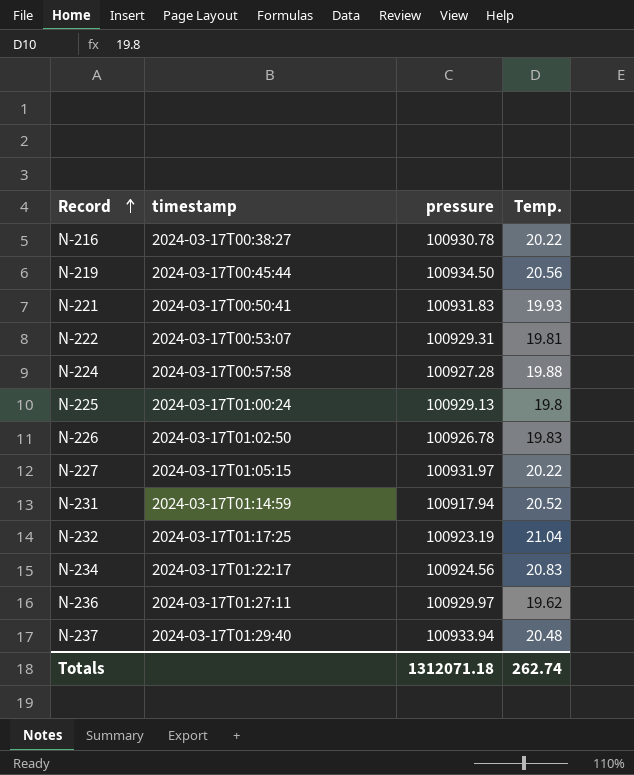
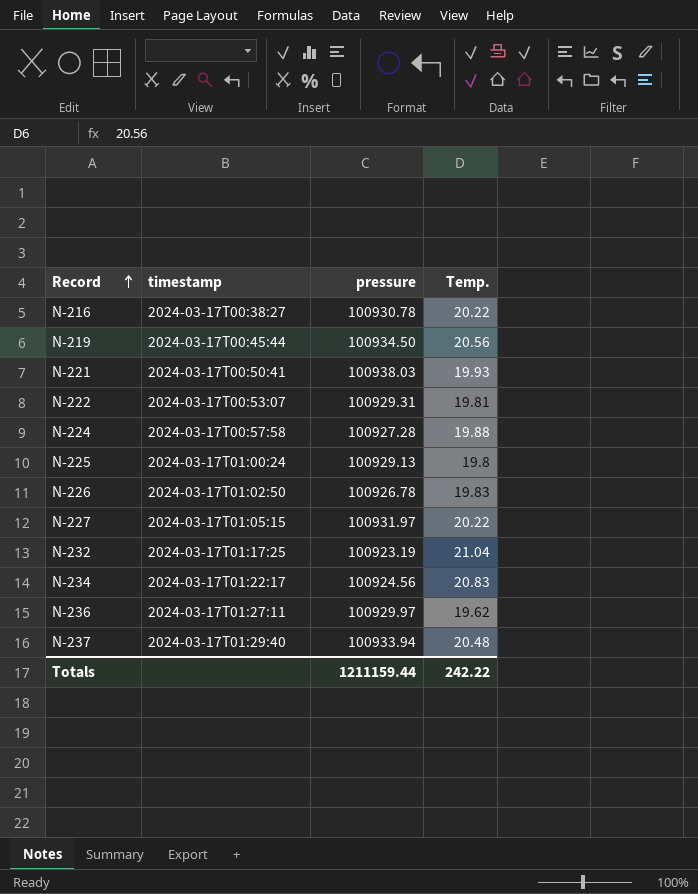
row N-231: 2024-03-17T01:14:59 | 100917.94 | 20.52 -> none
N-221 | pressure: 100931.83 -> 100938.03
Totals | pressure: 1312071.18 -> 1211159.44
Totals | Temp.: 262.74 -> 242.22

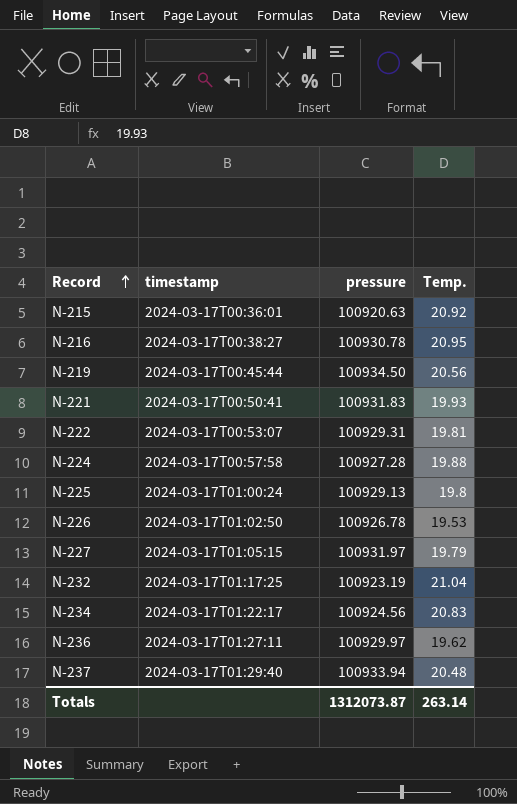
row N-215: none -> 2024-03-17T00:36:01 | 100920.63 | 20.92
N-216 | Temp.: 20.22 -> 20.95
N-221 | pressure: 100938.03 -> 100931.83
N-226 | Temp.: 19.83 -> 19.53
N-227 | Temp.: 20.22 -> 19.79
Totals | pressure: 1211159.44 -> 1312073.87
Totals | Temp.: 242.22 -> 263.14

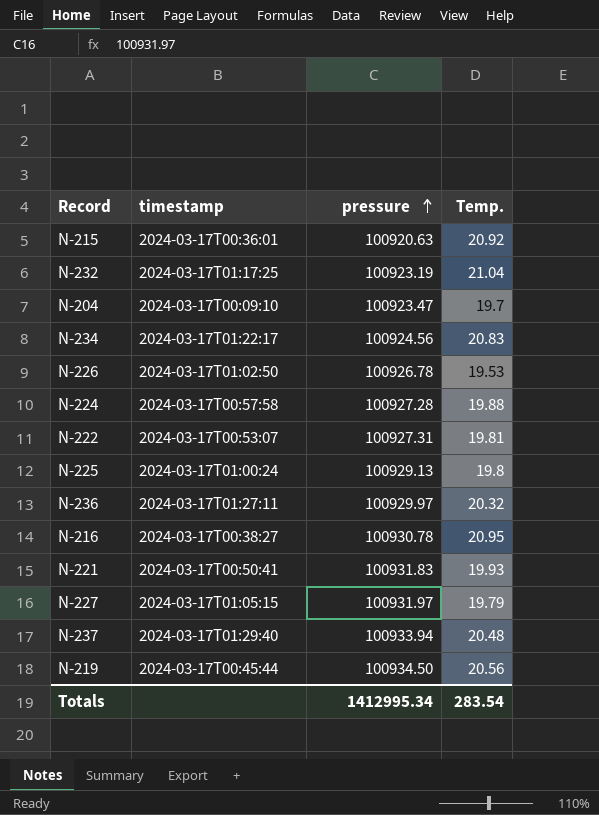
row order: Record ascending -> pressure ascending
row N-204: none -> 2024-03-17T00:09:10 | 100923.47 | 19.7
N-222 | pressure: 100929.31 -> 100927.31
N-236 | Temp.: 19.62 -> 20.32
Totals | pressure: 1312073.87 -> 1412995.34
Totals | Temp.: 263.14 -> 283.54

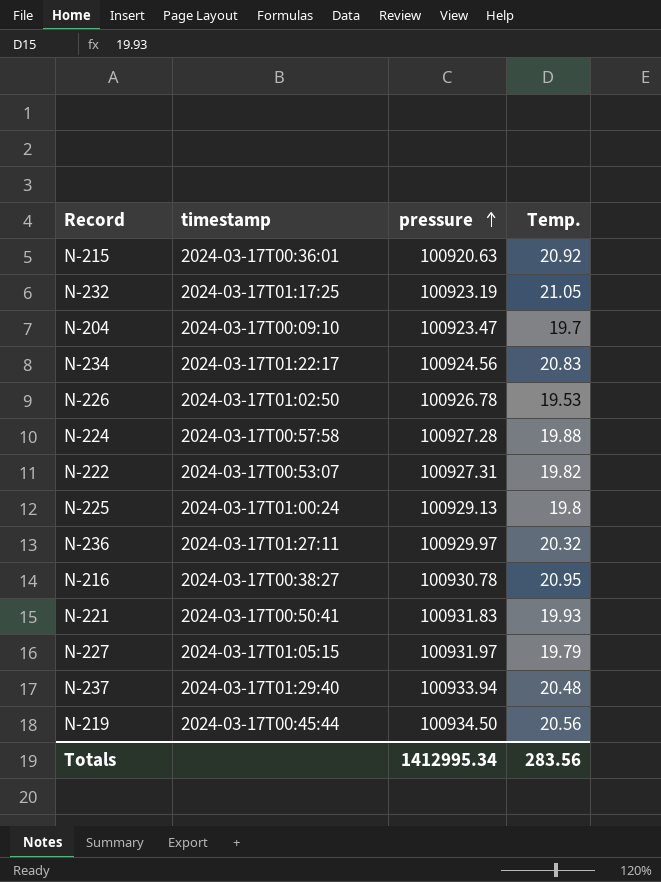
N-232 | Temp.: 21.04 -> 21.05
N-222 | Temp.: 19.81 -> 19.82
Totals | Temp.: 283.54 -> 283.56

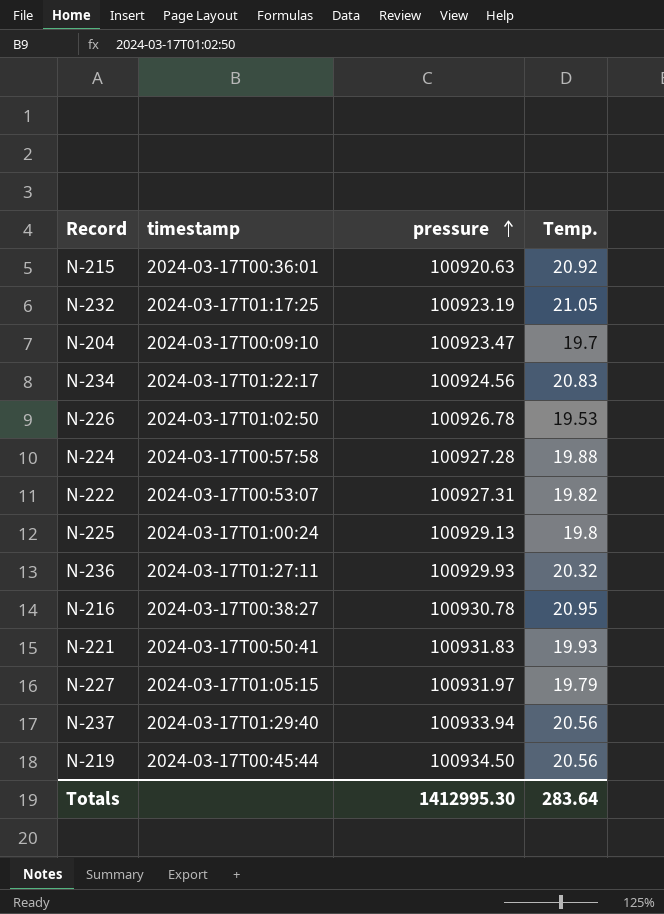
N-236 | pressure: 100929.97 -> 100929.93
N-237 | Temp.: 20.48 -> 20.56
Totals | pressure: 1412995.34 -> 1412995.30
Totals | Temp.: 283.56 -> 283.64

